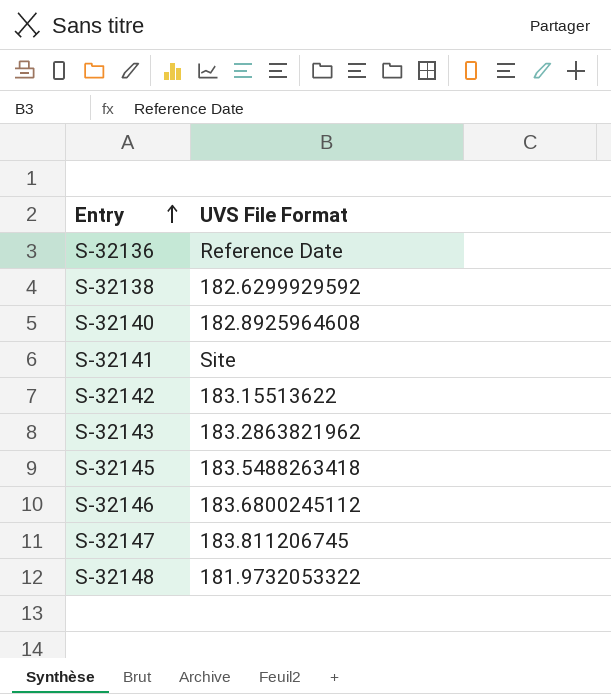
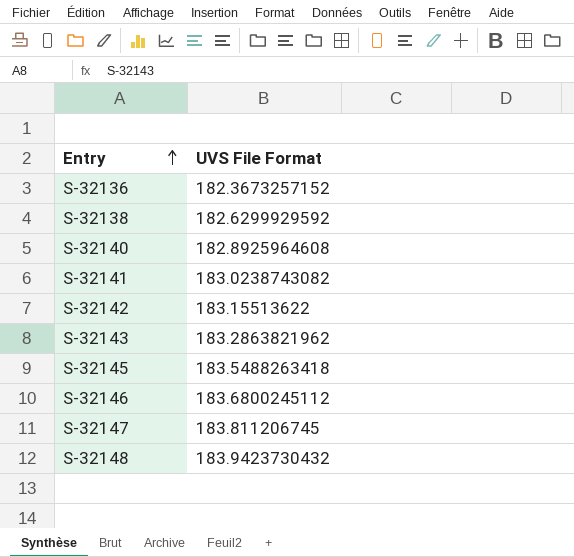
S-32136 | UVS File Format: Reference Date -> 182.3673257152
S-32141 | UVS File Format: Site -> 183.0238743082
S-32148 | UVS File Format: 181.9732053322 -> 183.9423730432

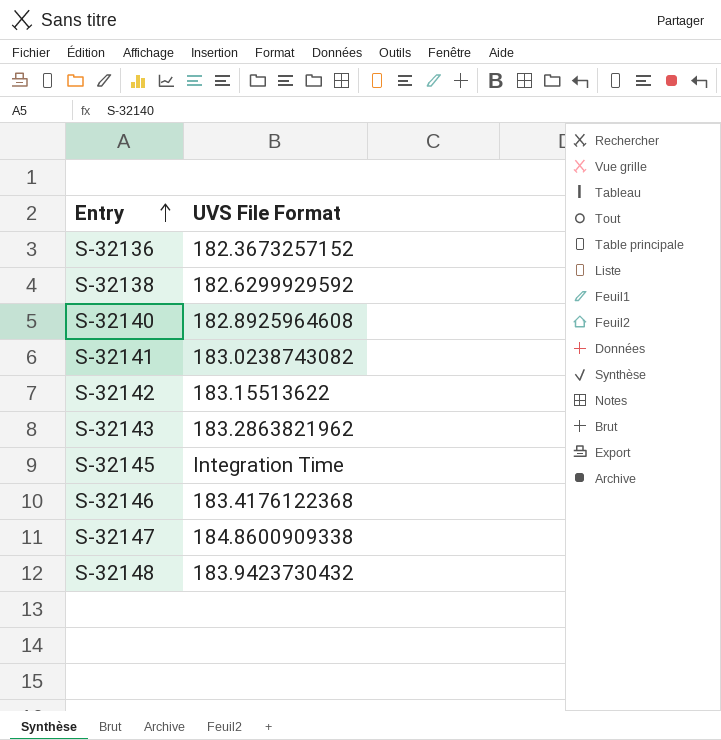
S-32145 | UVS File Format: 183.5488263418 -> Integration Time
S-32146 | UVS File Format: 183.6800245112 -> 183.4176122368
S-32147 | UVS File Format: 183.811206745 -> 184.8600909338

